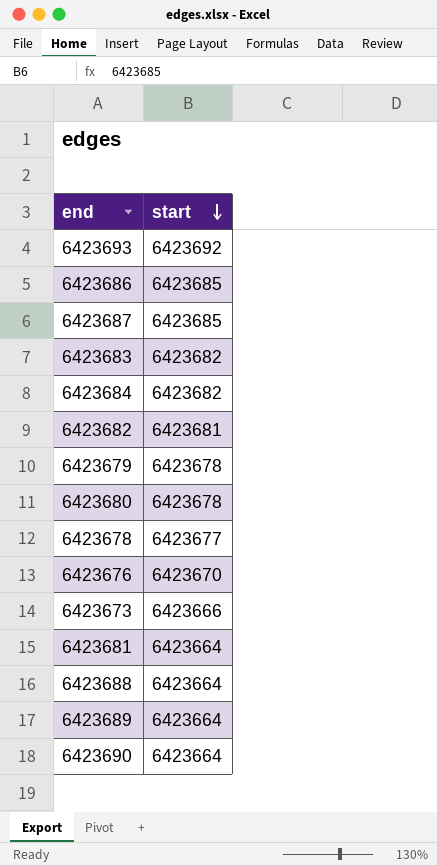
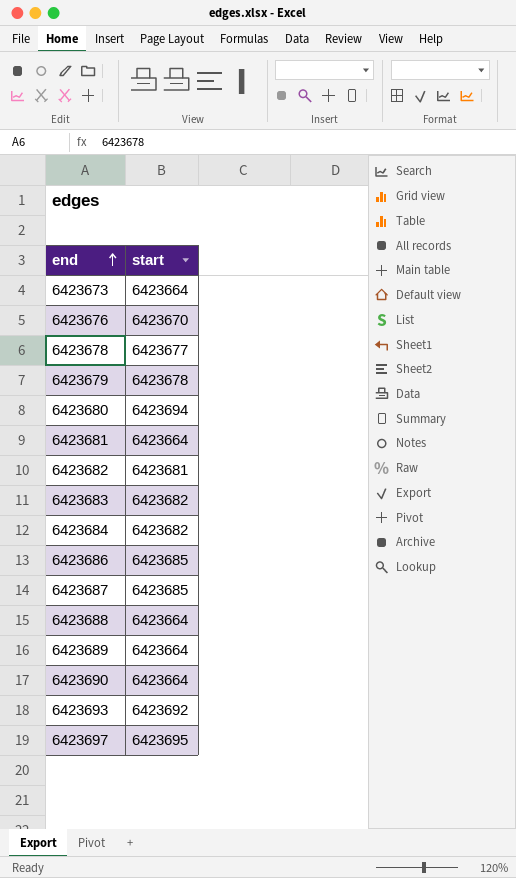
row order: start descending -> end ascending
6423673 | start: 6423666 -> 6423664
6423680 | start: 6423678 -> 6423694
row 6423697: none -> 6423695

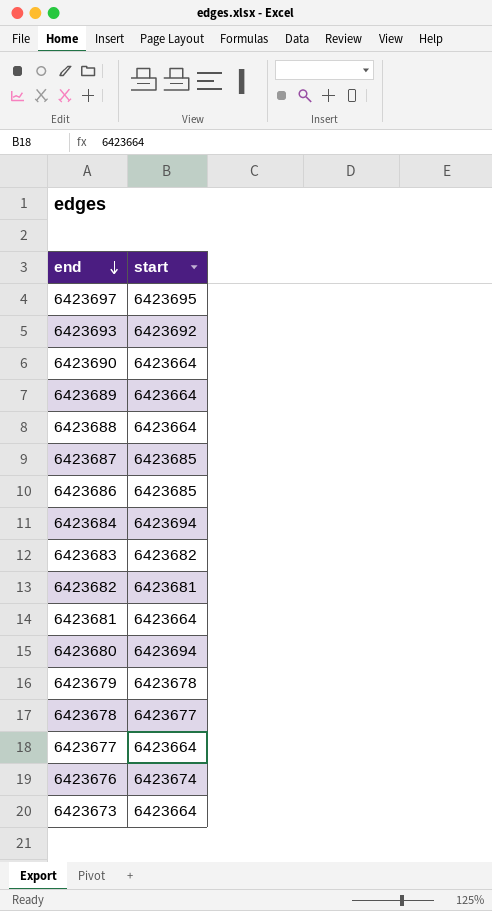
row order: end ascending -> end descending
6423684 | start: 6423682 -> 6423694
row 6423677: none -> 6423664
6423676 | start: 6423670 -> 6423674

